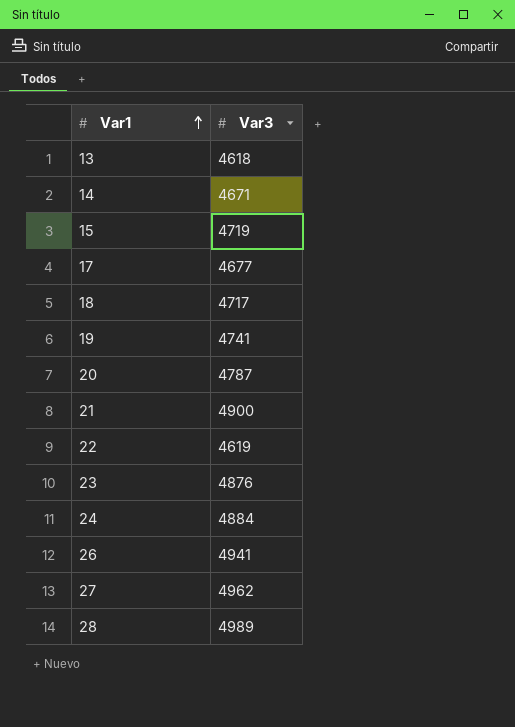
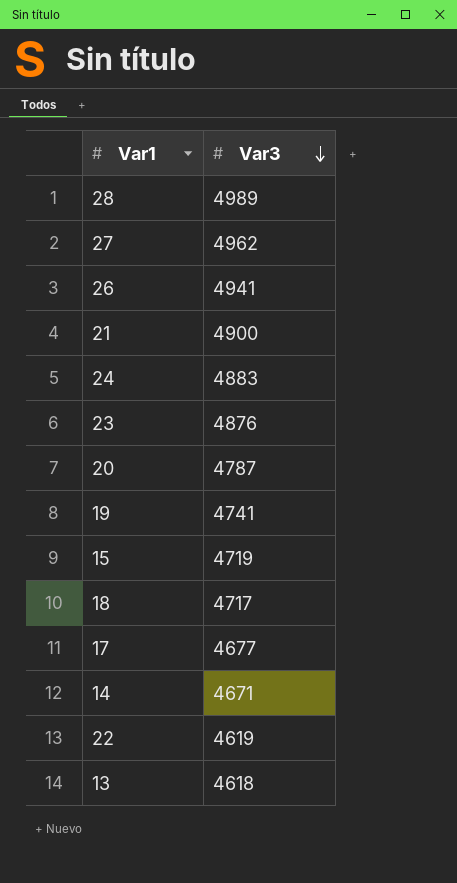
row order: Var1 ascending -> Var3 descending
24 | Var3: 4884 -> 4883

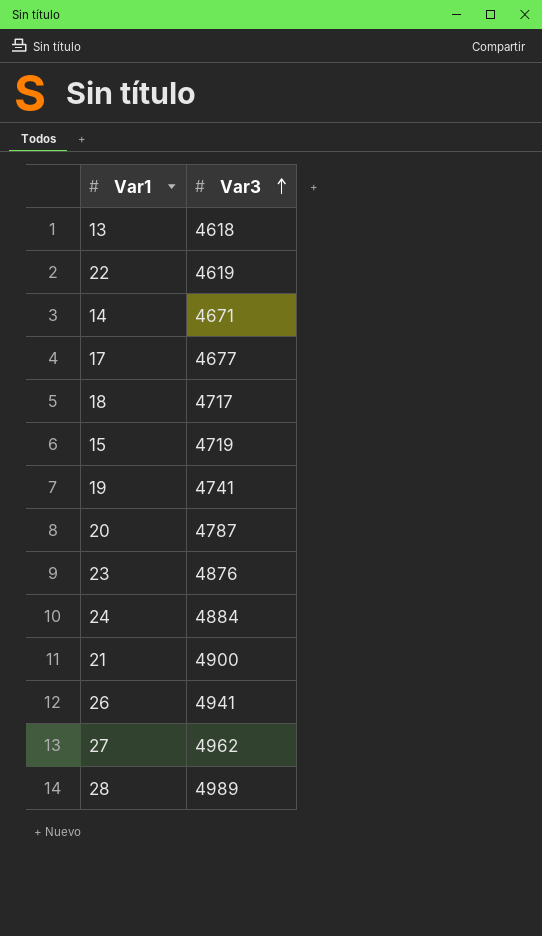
row order: Var3 descending -> Var3 ascending
24 | Var3: 4883 -> 4884

